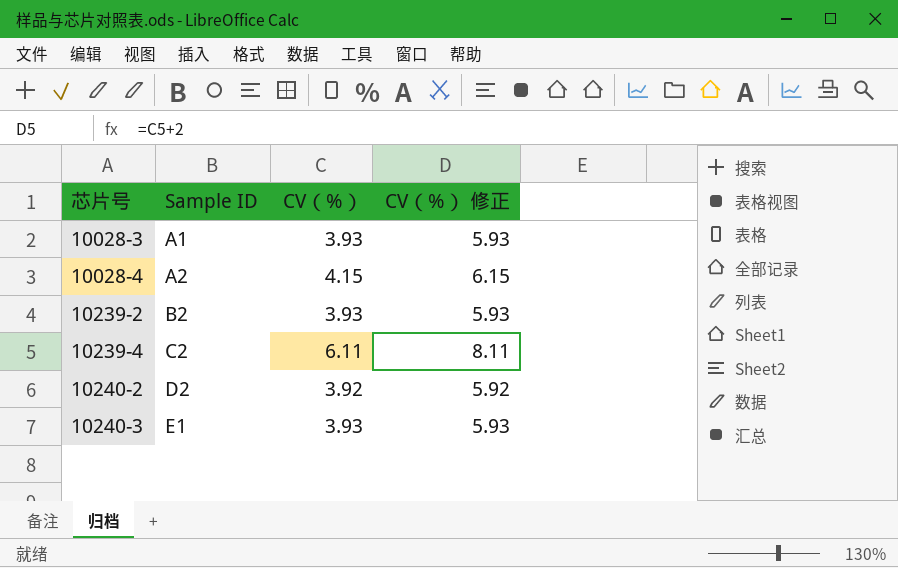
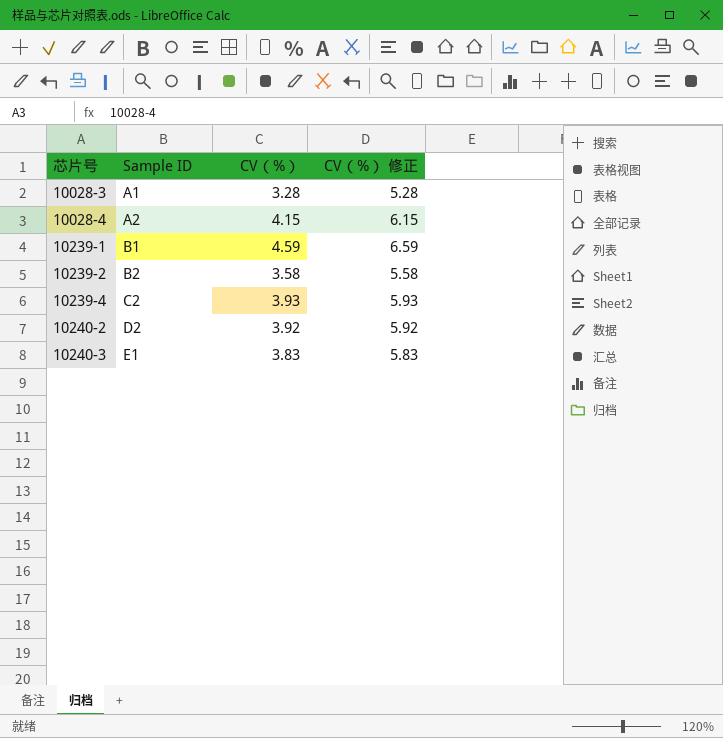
10028-3 | CV（%）: 3.93 -> 3.28
10028-3 | CV（%） 修正: 5.93 -> 5.28
row 10239-1: none -> B1 | 4.59 | 6.59
10239-2 | CV（%）: 3.93 -> 3.58
10239-2 | CV（%） 修正: 5.93 -> 5.58
10239-4 | CV（%）: 6.11 -> 3.93
10239-4 | CV（%） 修正: 8.11 -> 5.93
10240-3 | CV（%）: 3.93 -> 3.83
10240-3 | CV（%） 修正: 5.93 -> 5.83

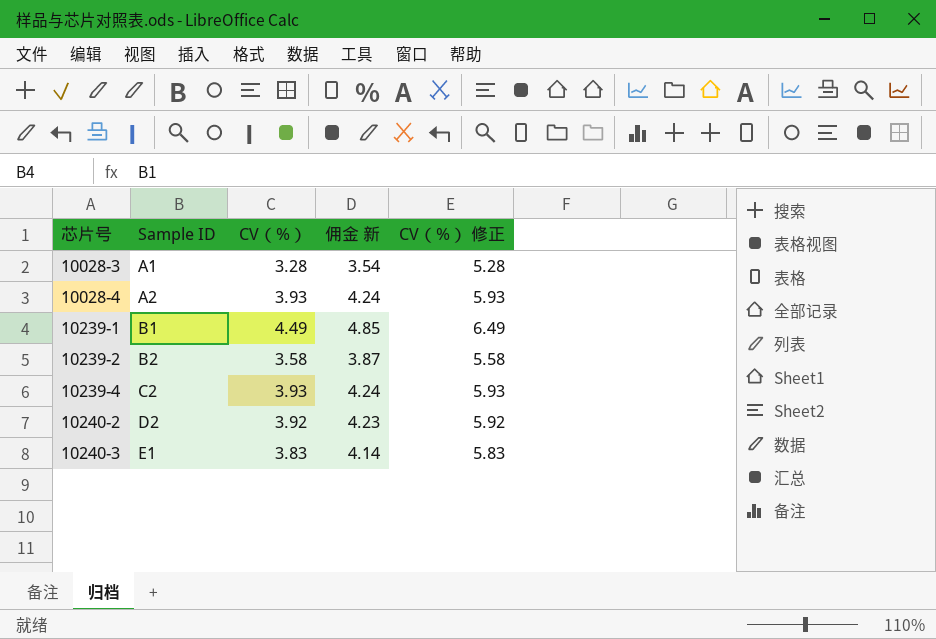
column 佣金 新 | formula: none -> [CV（%）] * 1.08
10028-4 | CV（%）: 4.15 -> 3.93
10028-4 | CV（%） 修正: 6.15 -> 5.93
10239-1 | CV（%）: 4.59 -> 4.49
10239-1 | CV（%） 修正: 6.59 -> 6.49

